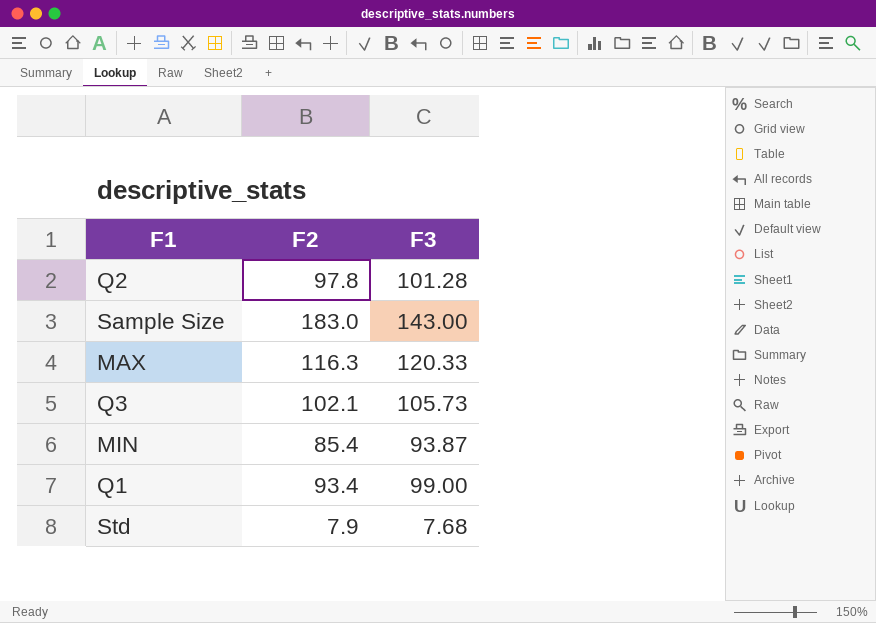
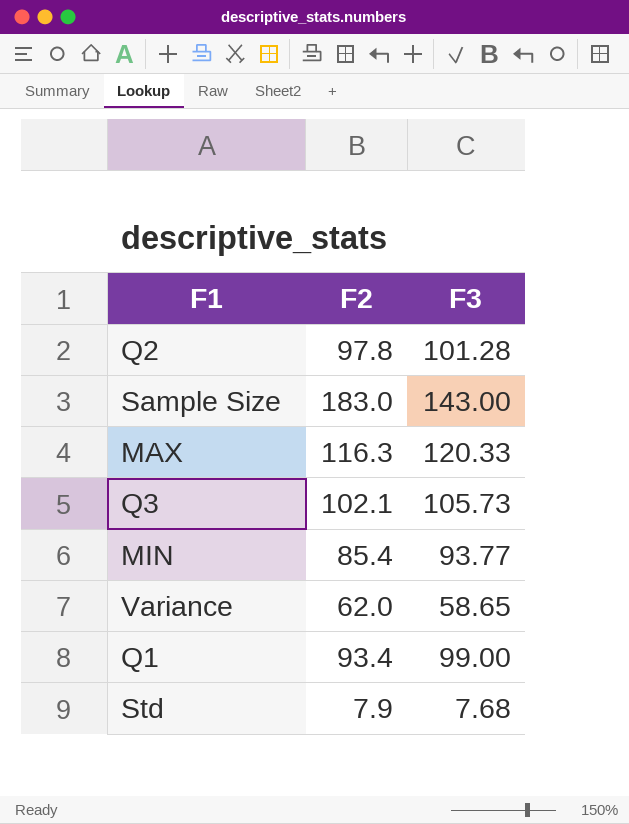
MIN | F3: 93.87 -> 93.77
row Variance: none -> 62.0 | 58.65

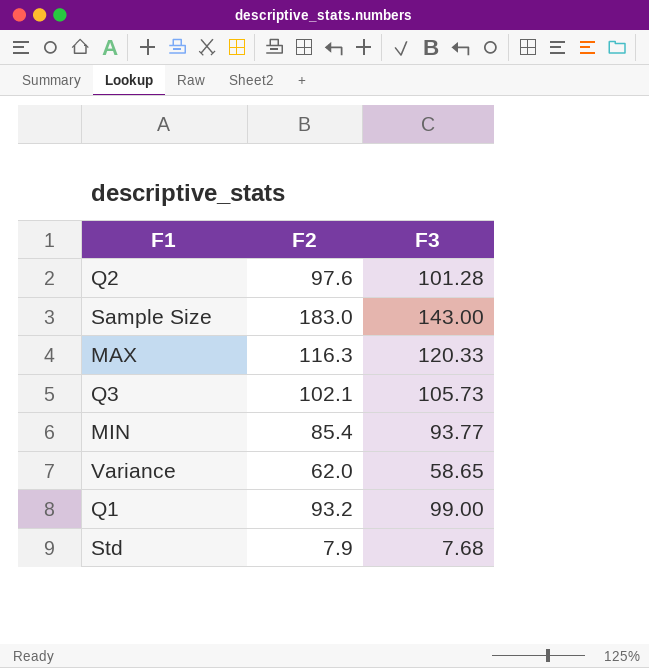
Q2 | F2: 97.8 -> 97.6
Q1 | F2: 93.4 -> 93.2

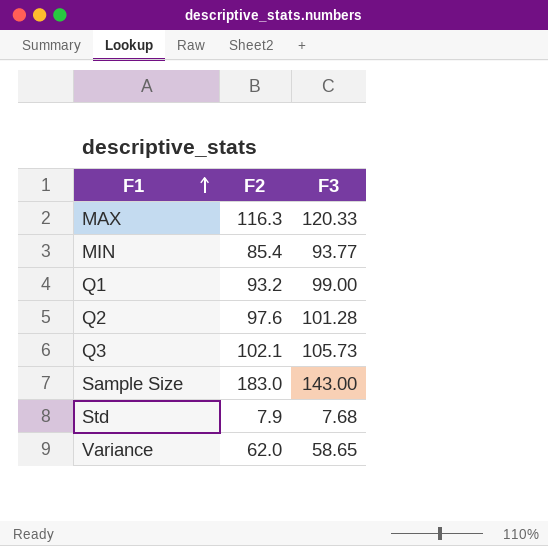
row order: none -> F1 ascending

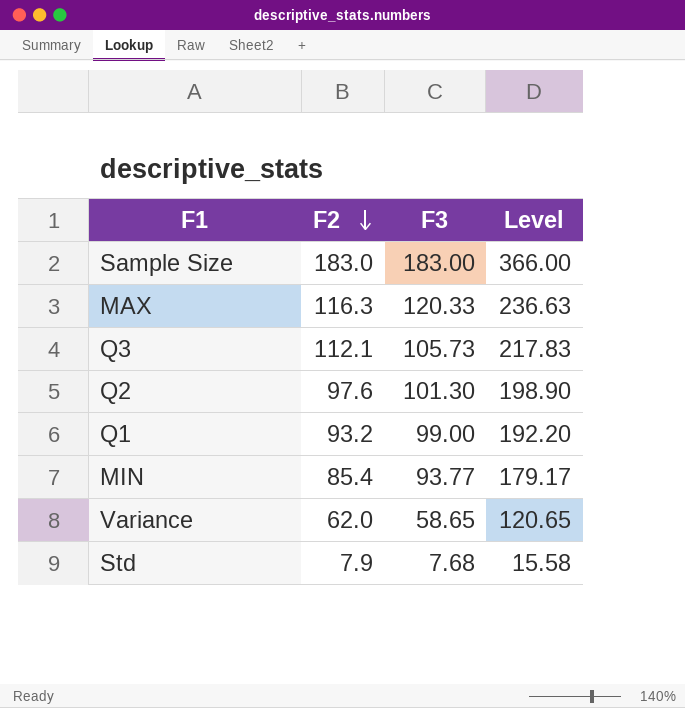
row order: F1 ascending -> F2 descending
column Level | formula: none -> [F2] + [F3]
Sample Size | F3: 143.00 -> 183.00
Q3 | F2: 102.1 -> 112.1
Q2 | F3: 101.28 -> 101.30

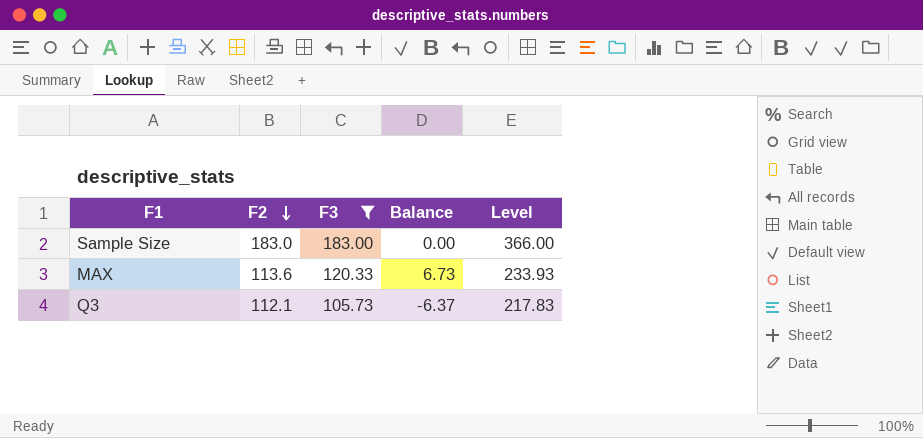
filter: none -> F3 >= 105.73
column Balance | formula: none -> [F3] - [F2]
MAX | F2: 116.3 -> 113.6
MAX | Level: 236.63 -> 233.93

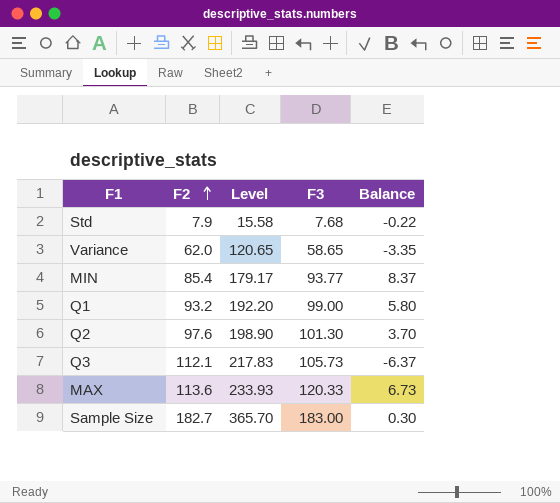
filter: F3 >= 105.73 -> none
row order: F2 descending -> F2 ascending
column Level | position: 5 -> 3
Sample Size | F2: 183.0 -> 182.7
Sample Size | Level: 366.00 -> 365.70
Sample Size | Balance: 0.00 -> 0.30

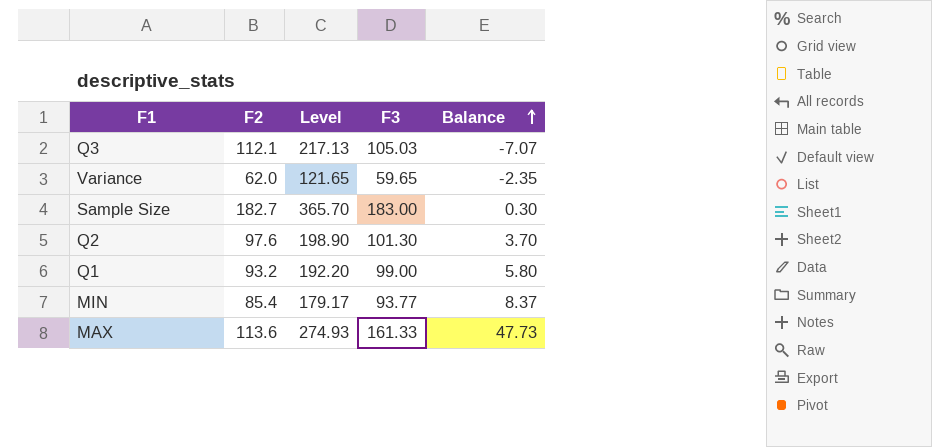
row order: F2 ascending -> Balance ascending
row Std: 7.9 | 15.58 | 7.68 | -0.22 -> none
Q3 | Level: 217.83 -> 217.13
Q3 | F3: 105.73 -> 105.03
Q3 | Balance: -6.37 -> -7.07
Variance | Level: 120.65 -> 121.65
Variance | F3: 58.65 -> 59.65
Variance | Balance: -3.35 -> -2.35
MAX | Level: 233.93 -> 274.93
MAX | F3: 120.33 -> 161.33
MAX | Balance: 6.73 -> 47.73

